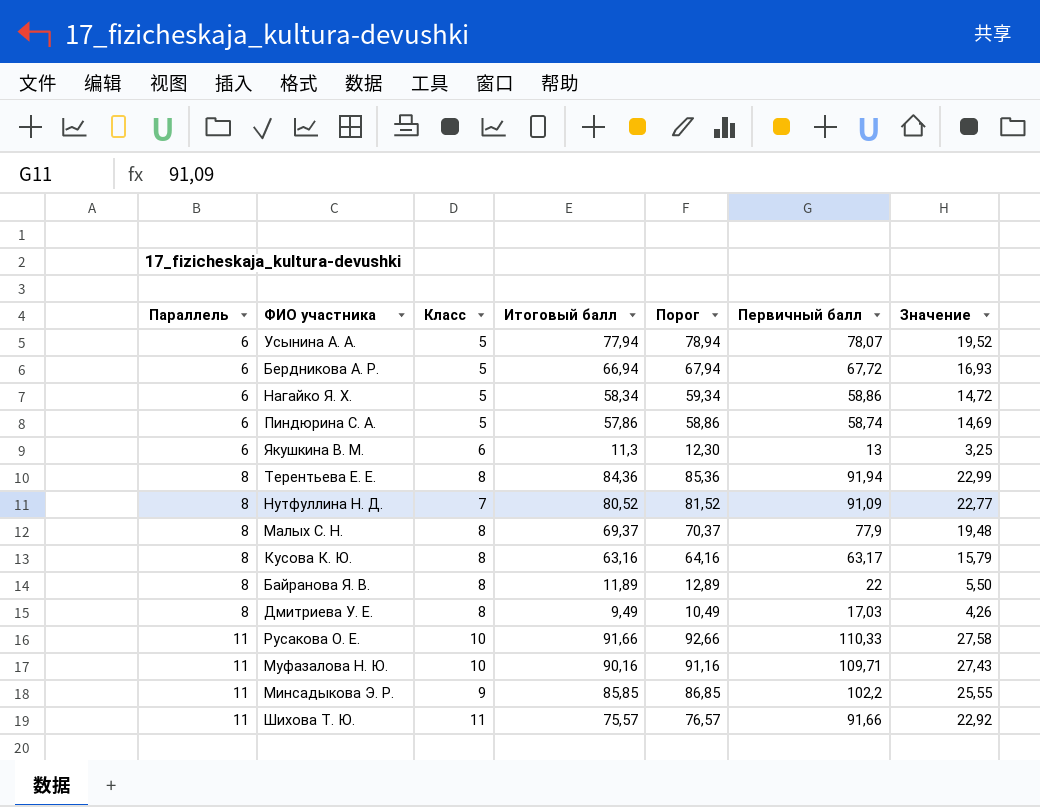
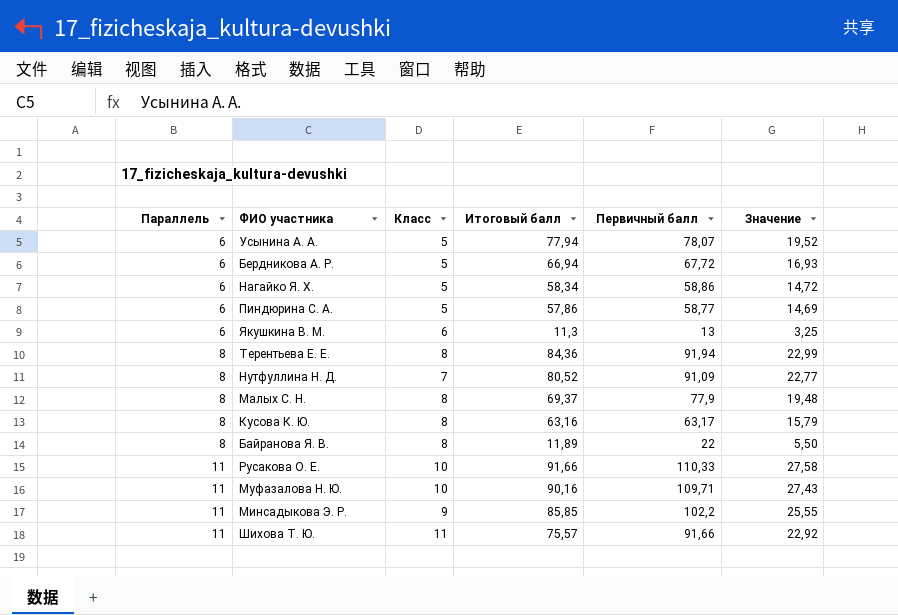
column Порог | formula: [Итоговый балл] + 1 -> none
row Дмитриева У. Е.: 8 | 8 | 9,49 | 10,49 | 17,03 | 4,26 -> none
Пиндюрина С. А. | Первичный балл: 58,74 -> 58,77

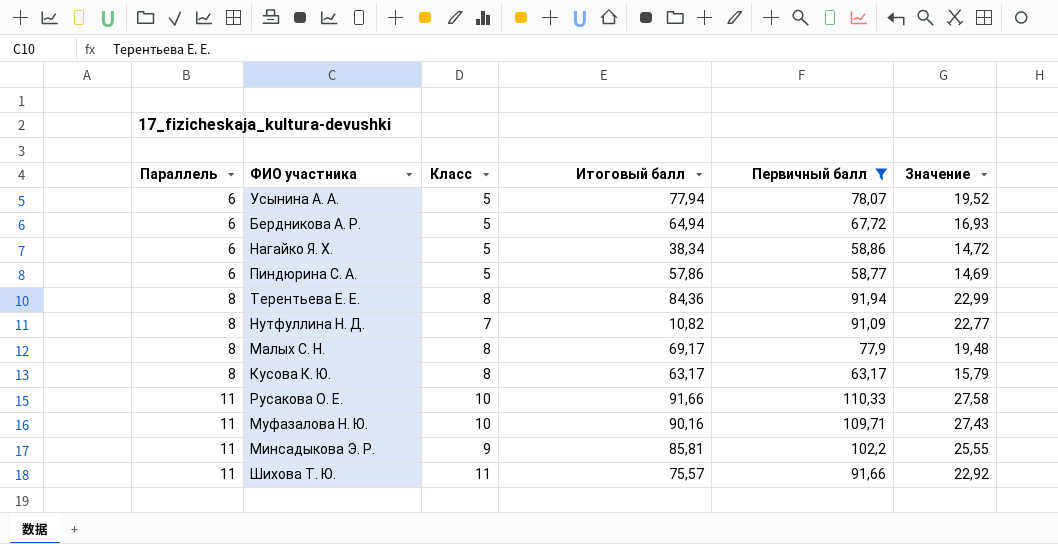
filter: none -> Первичный балл >= 58,77
Бердникова А. Р. | Итоговый балл: 66,94 -> 64,94
Нагайко Я. Х. | Итоговый балл: 58,34 -> 38,34
Нутфуллина Н. Д. | Итоговый балл: 80,52 -> 10,82
Малых С. Н. | Итоговый балл: 69,37 -> 69,17
Кусова К. Ю. | Итоговый балл: 63,16 -> 63,17
Минсадыкова Э. Р. | Итоговый балл: 85,85 -> 85,81

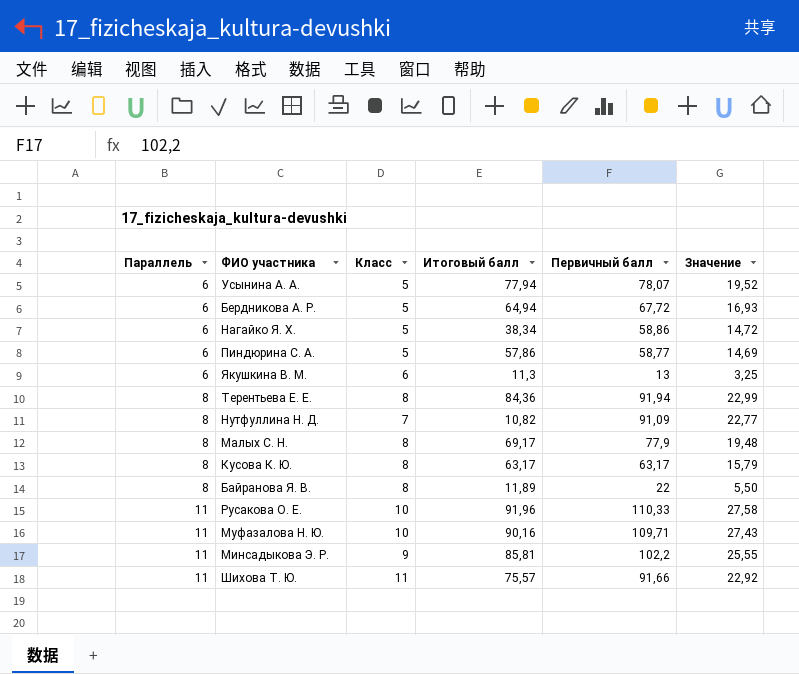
filter: Первичный балл >= 58,77 -> none
Русакова О. Е. | Итоговый балл: 91,66 -> 91,96

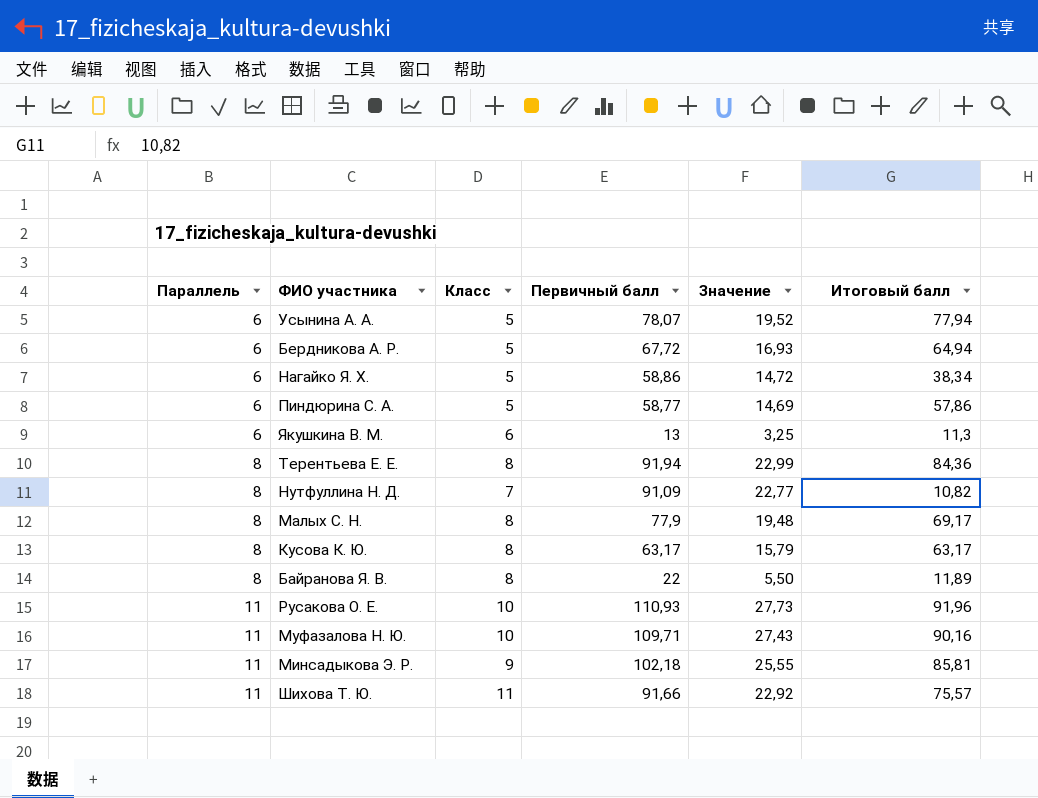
column Итоговый балл | position: 4 -> 6
Русакова О. Е. | Первичный балл: 110,33 -> 110,93
Русакова О. Е. | Значение: 27,58 -> 27,73
Минсадыкова Э. Р. | Первичный балл: 102,2 -> 102,18

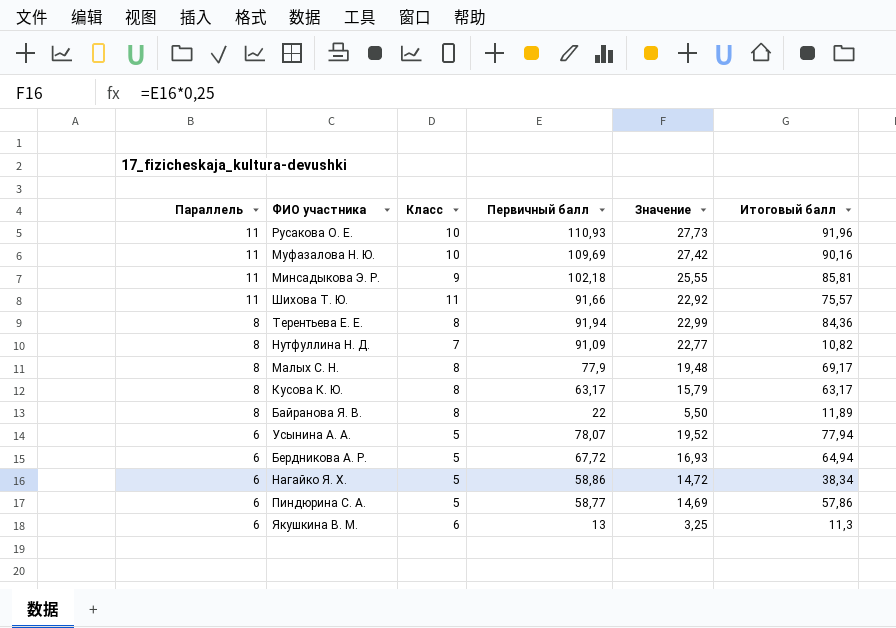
row order: Параллель ascending -> Параллель descending
Муфазалова Н. Ю. | Первичный балл: 109,71 -> 109,69
Муфазалова Н. Ю. | Значение: 27,43 -> 27,42

